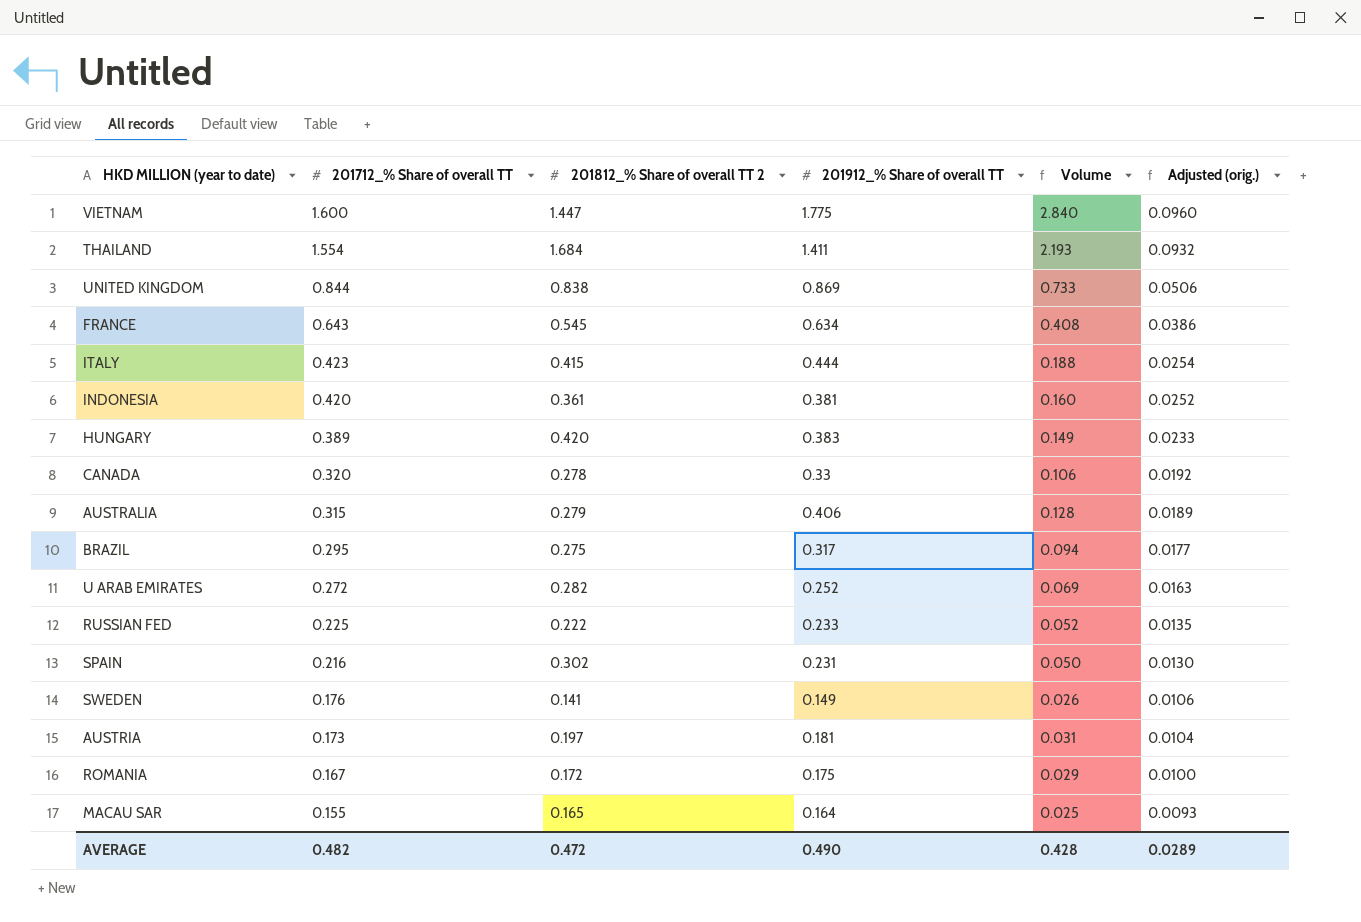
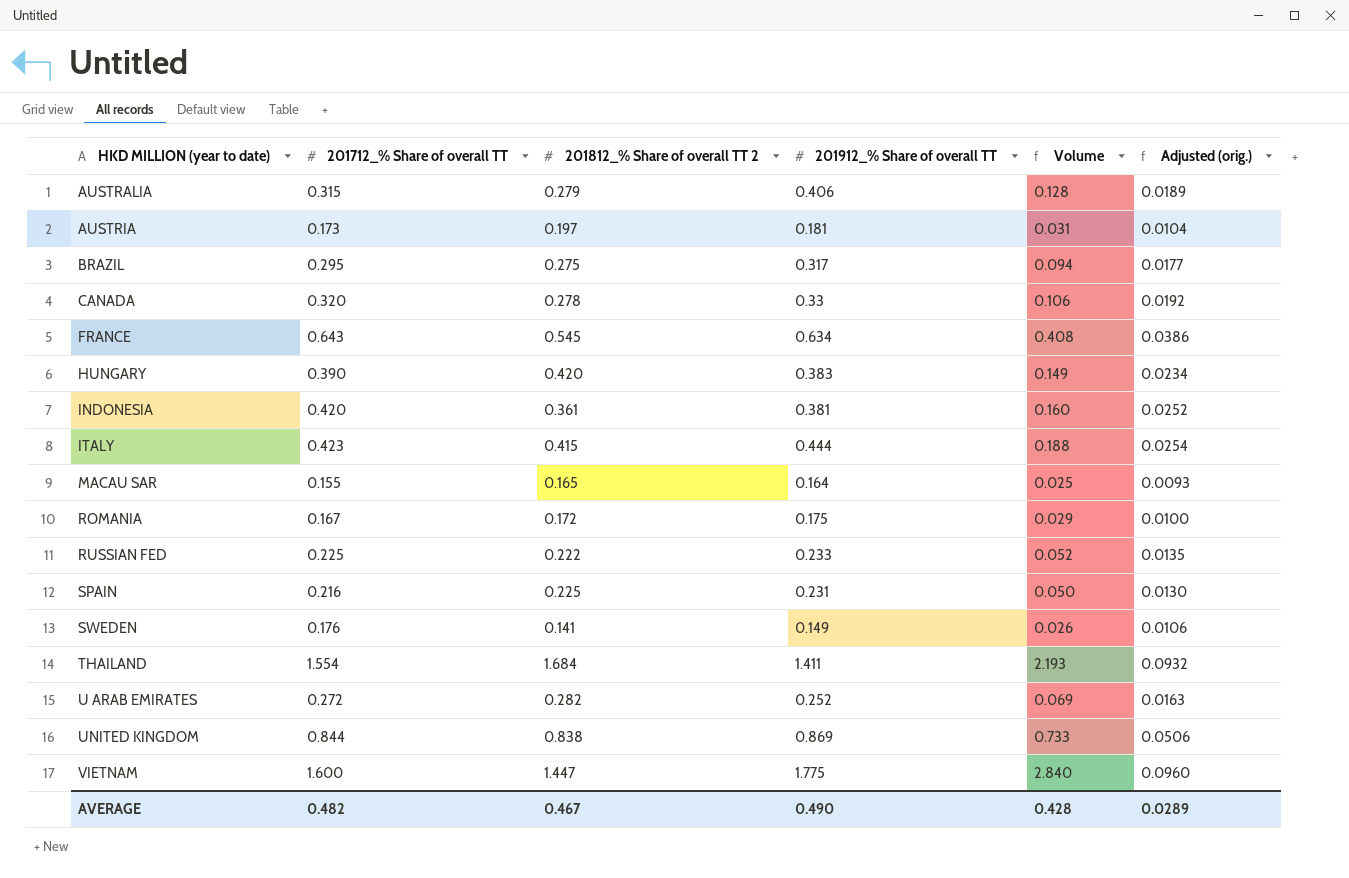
row order: 201712_% Share of overall TT descending -> HKD MILLION (year to date) ascending
HUNGARY | 201712_% Share of overall TT: 0.389 -> 0.390
HUNGARY | Adjusted (orig.): 0.0233 -> 0.0234
SPAIN | 201812_% Share of overall TT 2: 0.302 -> 0.225
AVERAGE | 201812_% Share of overall TT 2: 0.472 -> 0.467

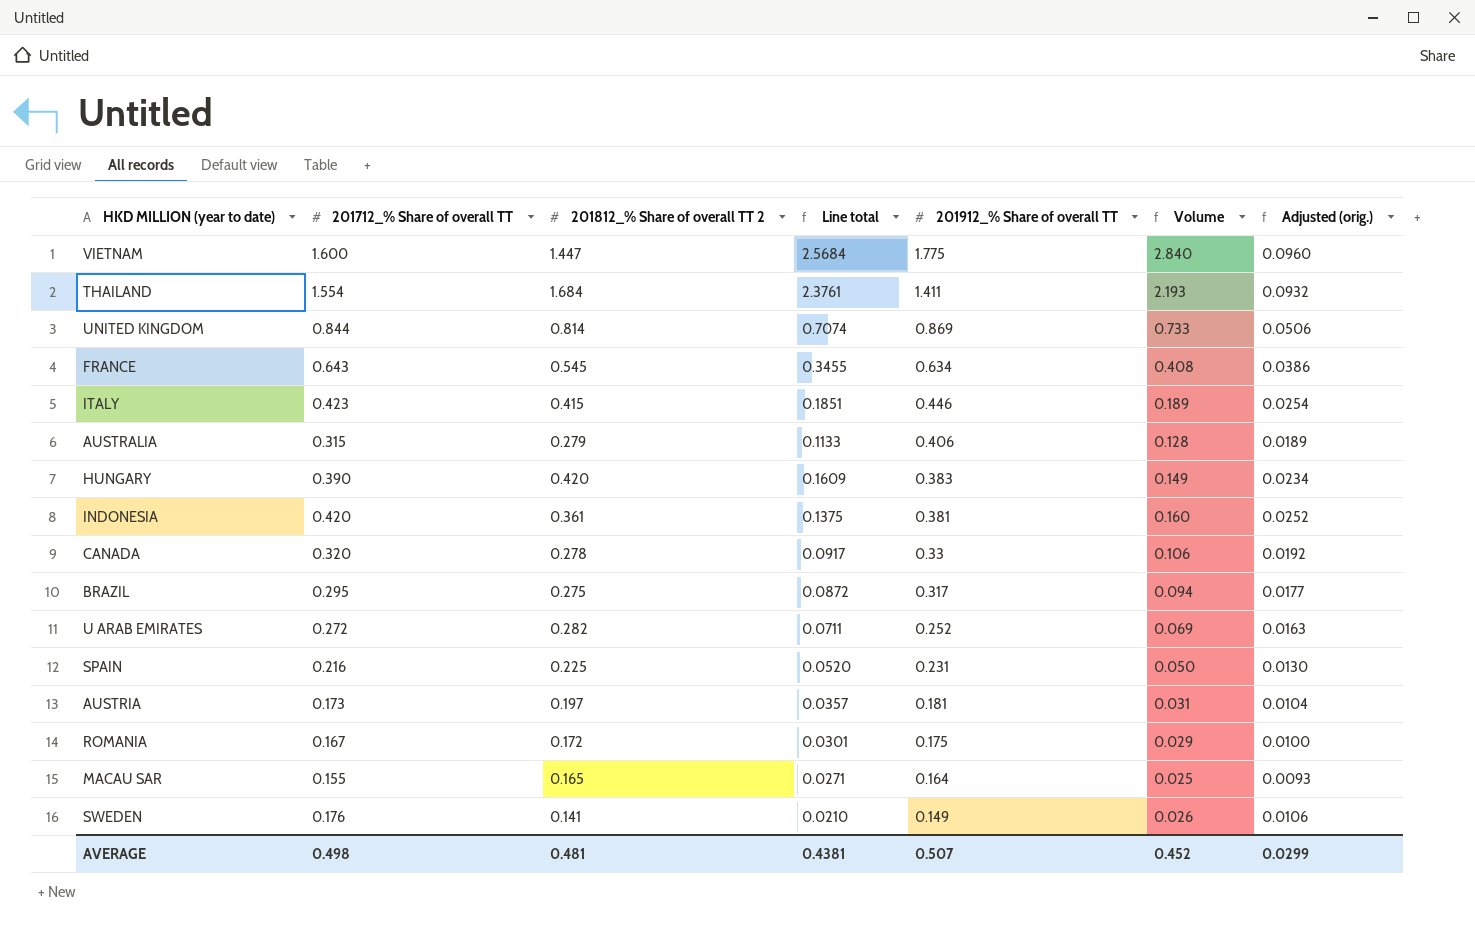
row order: HKD MILLION (year to date) ascending -> 201912_% Share of overall TT descending
column Line total | formula: none -> [201812_% Share of overall TT 2] * [201912_% Share of overall TT]
row RUSSIAN FED: 0.225 | 0.222 | 0.233 | 0.052 | 0.0135 -> none
UNITED KINGDOM | 201812_% Share of overall TT 2: 0.838 -> 0.814
ITALY | 201912_% Share of overall TT: 0.444 -> 0.446
ITALY | Volume: 0.188 -> 0.189
AVERAGE | 201712_% Share of overall TT: 0.482 -> 0.498
AVERAGE | 201812_% Share of overall TT 2: 0.467 -> 0.481
AVERAGE | 201912_% Share of overall TT: 0.490 -> 0.507
AVERAGE | Volume: 0.428 -> 0.452
AVERAGE | Adjusted (orig.): 0.0289 -> 0.0299

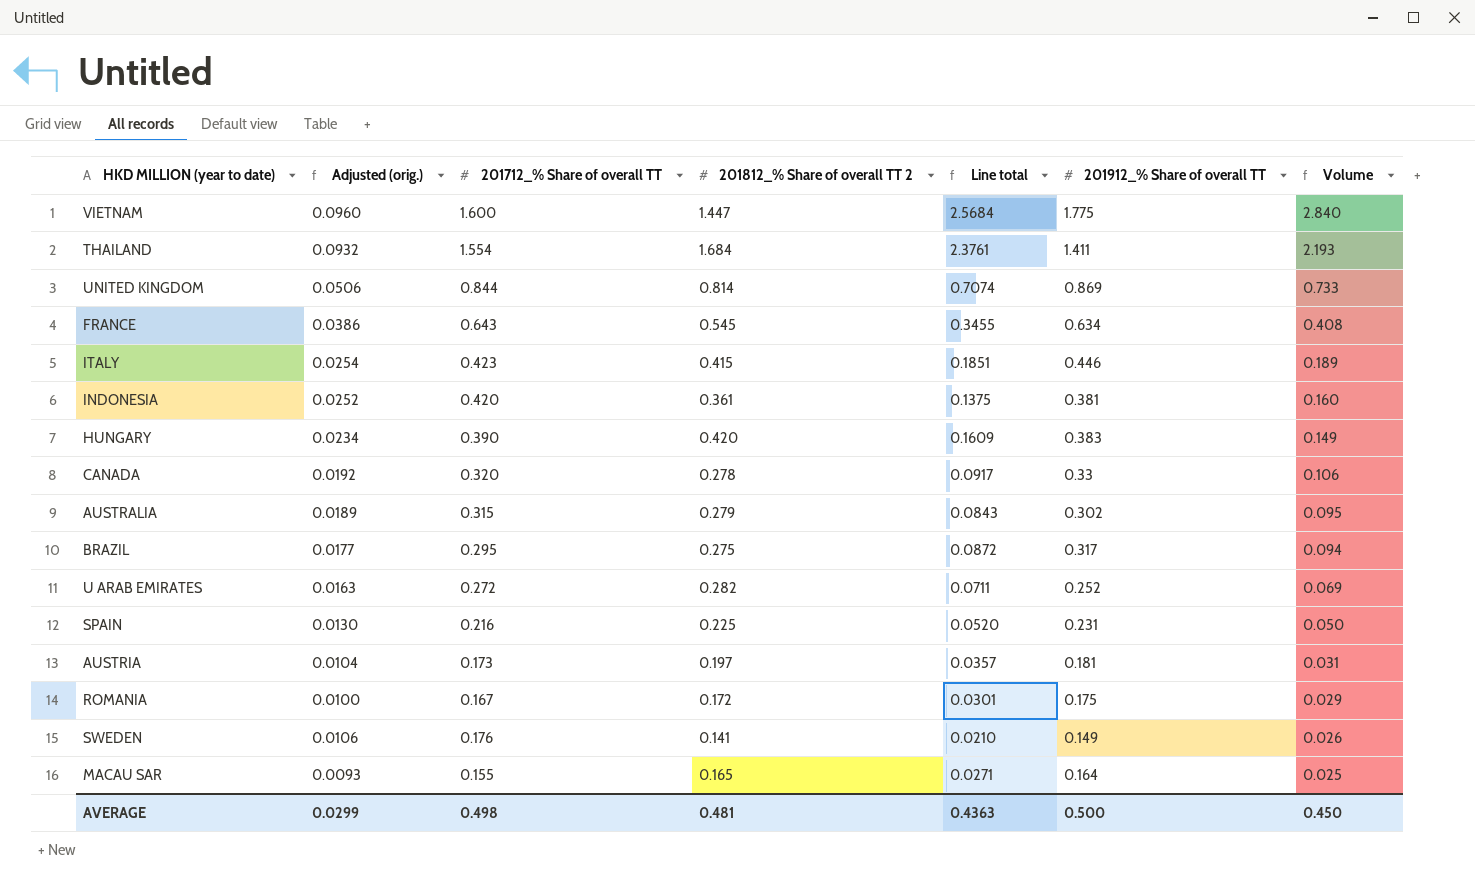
row order: 201912_% Share of overall TT descending -> Volume descending
column Adjusted (orig.) | position: 7 -> 2
AUSTRALIA | Line total: 0.1133 -> 0.0843
AUSTRALIA | 201912_% Share of overall TT: 0.406 -> 0.302
AUSTRALIA | Volume: 0.128 -> 0.095
AVERAGE | Line total: 0.4381 -> 0.4363
AVERAGE | 201912_% Share of overall TT: 0.507 -> 0.500
AVERAGE | Volume: 0.452 -> 0.450

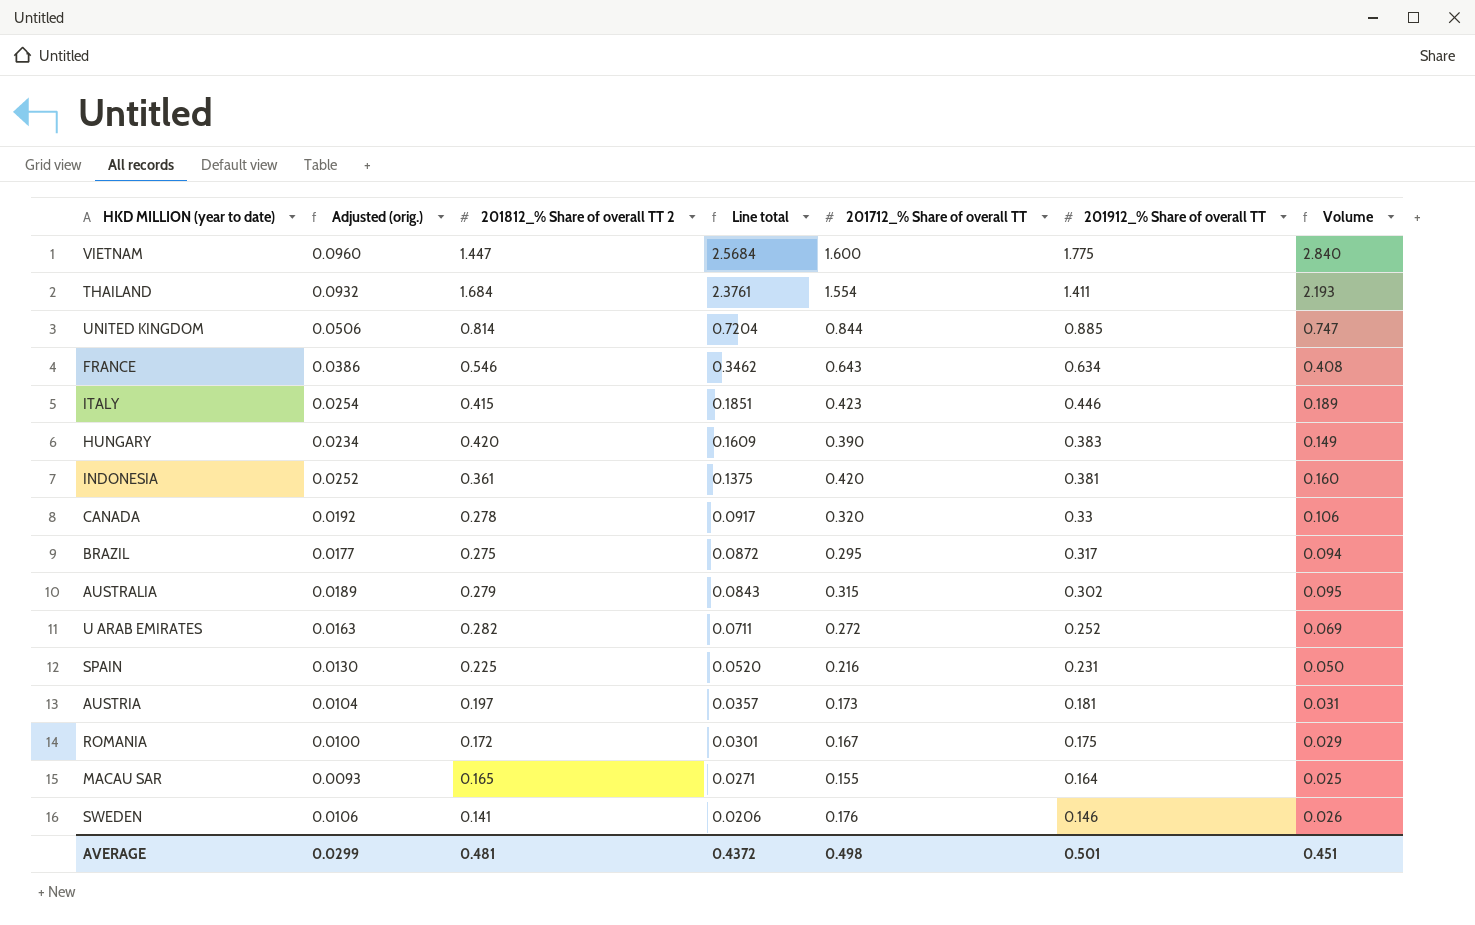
row order: Volume descending -> Line total descending
column 201712_% Share of overall TT | position: 3 -> 5
UNITED KINGDOM | Line total: 0.7074 -> 0.7204
UNITED KINGDOM | 201912_% Share of overall TT: 0.869 -> 0.885
UNITED KINGDOM | Volume: 0.733 -> 0.747
FRANCE | 201812_% Share of overall TT 2: 0.545 -> 0.546
FRANCE | Line total: 0.3455 -> 0.3462
SWEDEN | Line total: 0.0210 -> 0.0206
SWEDEN | 201912_% Share of overall TT: 0.149 -> 0.146
AVERAGE | Line total: 0.4363 -> 0.4372
AVERAGE | 201912_% Share of overall TT: 0.500 -> 0.501
AVERAGE | Volume: 0.450 -> 0.451

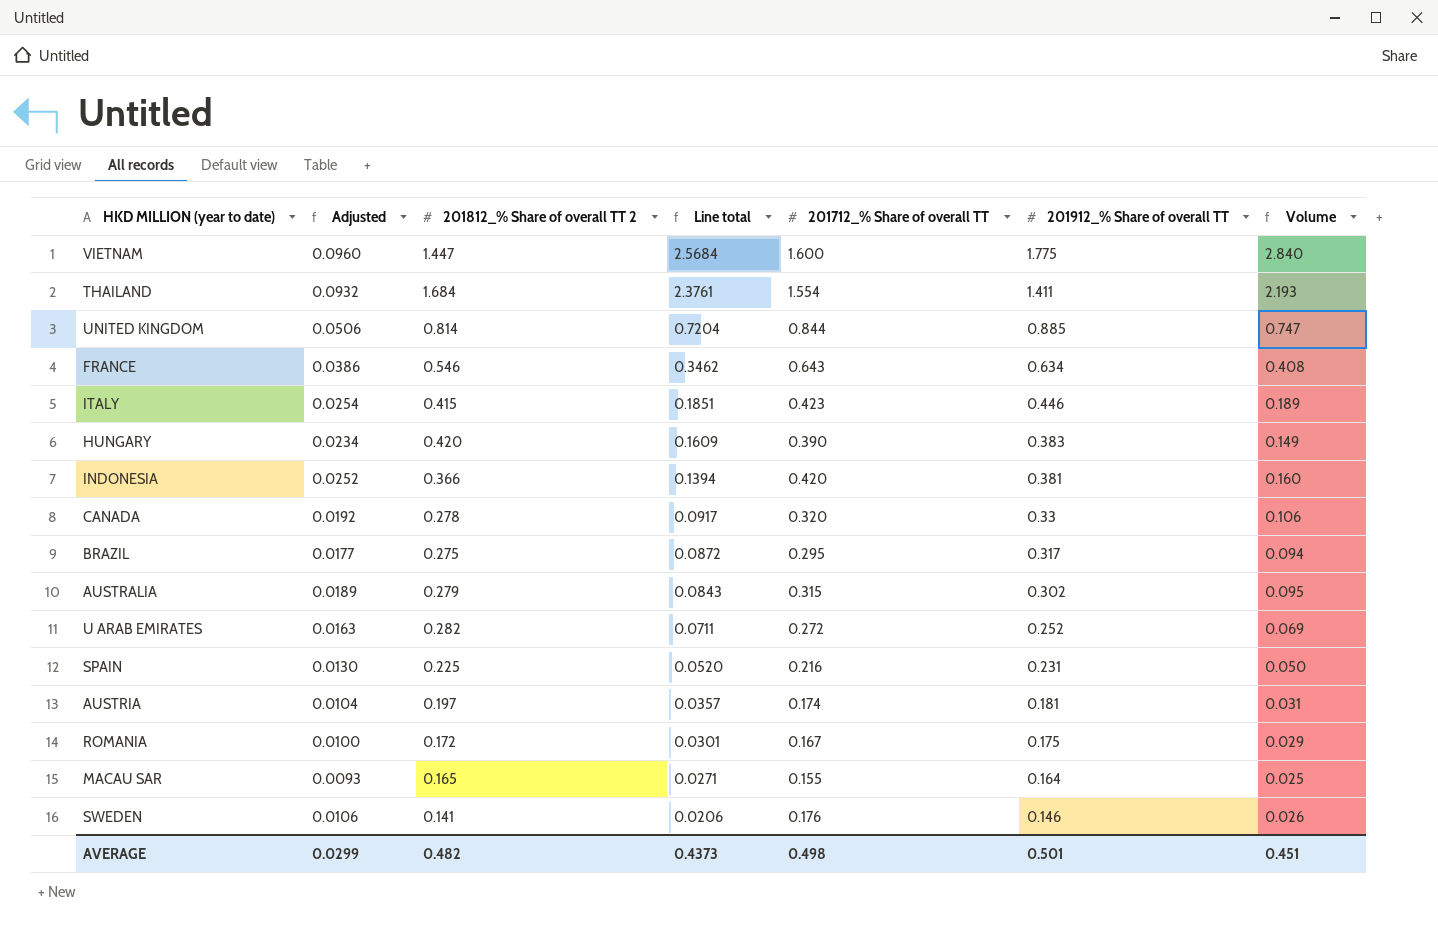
column name: Adjusted (orig.) -> Adjusted
INDONESIA | 201812_% Share of overall TT 2: 0.361 -> 0.366
INDONESIA | Line total: 0.1375 -> 0.1394
AUSTRIA | 201712_% Share of overall TT: 0.173 -> 0.174
AVERAGE | 201812_% Share of overall TT 2: 0.481 -> 0.482
AVERAGE | Line total: 0.4372 -> 0.4373

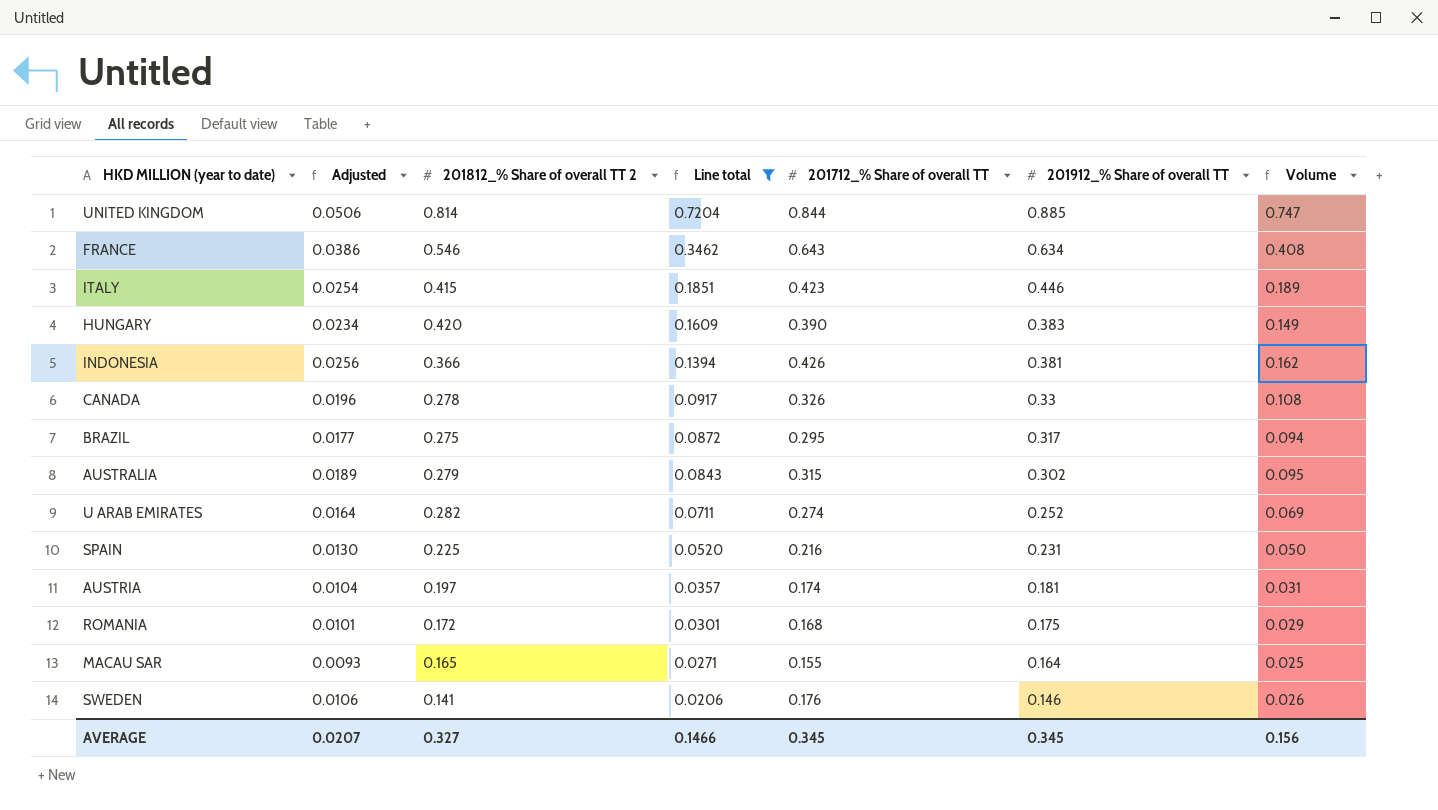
filter: none -> Line total <= 0.7204
INDONESIA | Adjusted: 0.0252 -> 0.0256
INDONESIA | 201712_% Share of overall TT: 0.420 -> 0.426
INDONESIA | Volume: 0.160 -> 0.162
CANADA | Adjusted: 0.0192 -> 0.0196
CANADA | 201712_% Share of overall TT: 0.320 -> 0.326
CANADA | Volume: 0.106 -> 0.108
U ARAB EMIRATES | Adjusted: 0.0163 -> 0.0164
U ARAB EMIRATES | 201712_% Share of overall TT: 0.272 -> 0.274
ROMANIA | Adjusted: 0.0100 -> 0.0101
ROMANIA | 201712_% Share of overall TT: 0.167 -> 0.168
AVERAGE | Adjusted: 0.0299 -> 0.0207
AVERAGE | 201812_% Share of overall TT 2: 0.482 -> 0.327
AVERAGE | Line total: 0.4373 -> 0.1466
AVERAGE | 201712_% Share of overall TT: 0.498 -> 0.345
AVERAGE | 201912_% Share of overall TT: 0.501 -> 0.345
AVERAGE | Volume: 0.451 -> 0.156

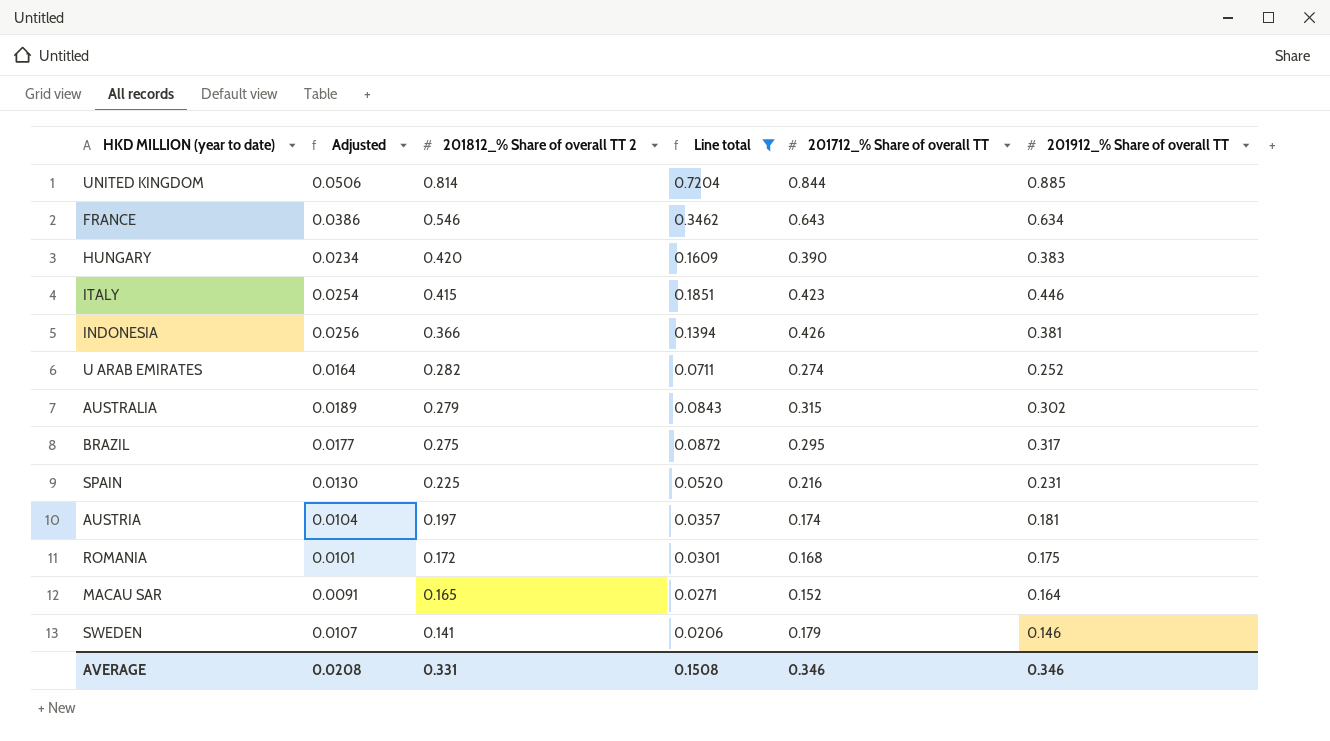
row order: Line total descending -> 201812_% Share of overall TT 2 descending
column Volume | formula: [201712_% Share of overall TT] * [201912_% Share of overall TT] -> none
row CANADA: 0.0196 | 0.278 | 0.0917 | 0.326 | 0.33 | 0.108 -> none
MACAU SAR | Adjusted: 0.0093 -> 0.0091
MACAU SAR | 201712_% Share of overall TT: 0.155 -> 0.152
SWEDEN | Adjusted: 0.0106 -> 0.0107
SWEDEN | 201712_% Share of overall TT: 0.176 -> 0.179
AVERAGE | Adjusted: 0.0207 -> 0.0208
AVERAGE | 201812_% Share of overall TT 2: 0.327 -> 0.331
AVERAGE | Line total: 0.1466 -> 0.1508
AVERAGE | 201712_% Share of overall TT: 0.345 -> 0.346
AVERAGE | 201912_% Share of overall TT: 0.345 -> 0.346

